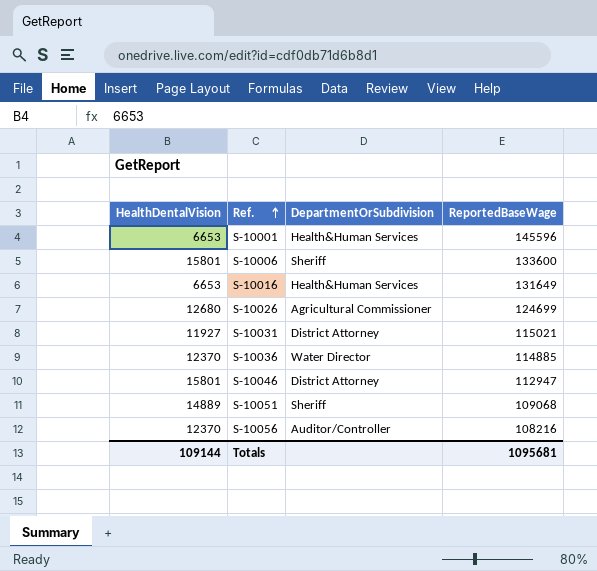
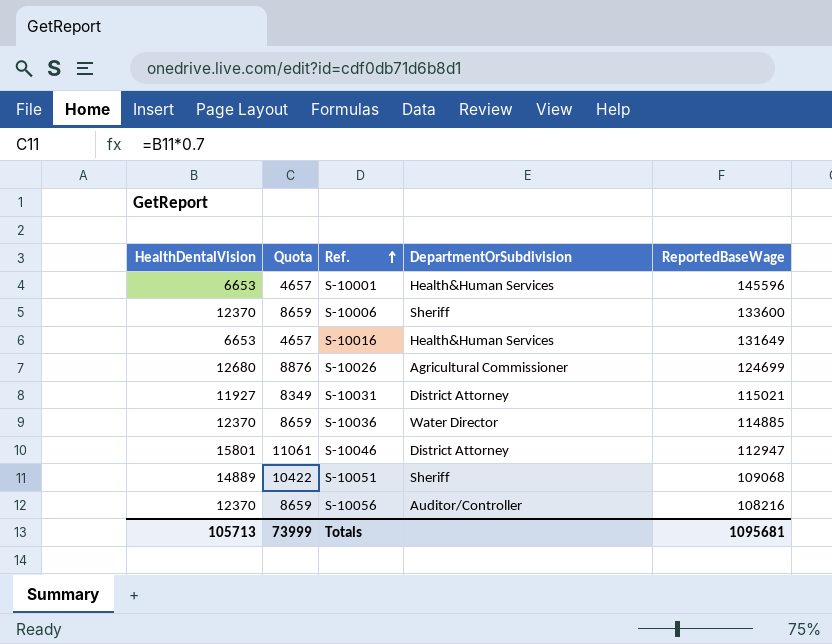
column Quota | formula: none -> [HealthDentalVision] * 0.7
S-10006 | HealthDentalVision: 15801 -> 12370
Totals | HealthDentalVision: 109144 -> 105713

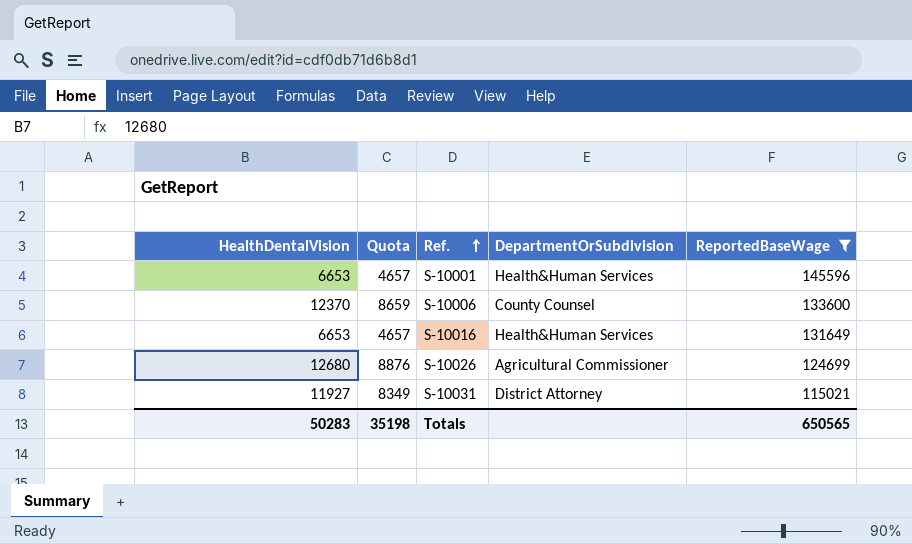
filter: none -> ReportedBaseWage >= 115021
S-10006 | DepartmentOrSubdivision: Sheriff -> County Counsel
Totals | HealthDentalVision: 105713 -> 50283
Totals | Quota: 73999 -> 35198
Totals | ReportedBaseWage: 1095681 -> 650565

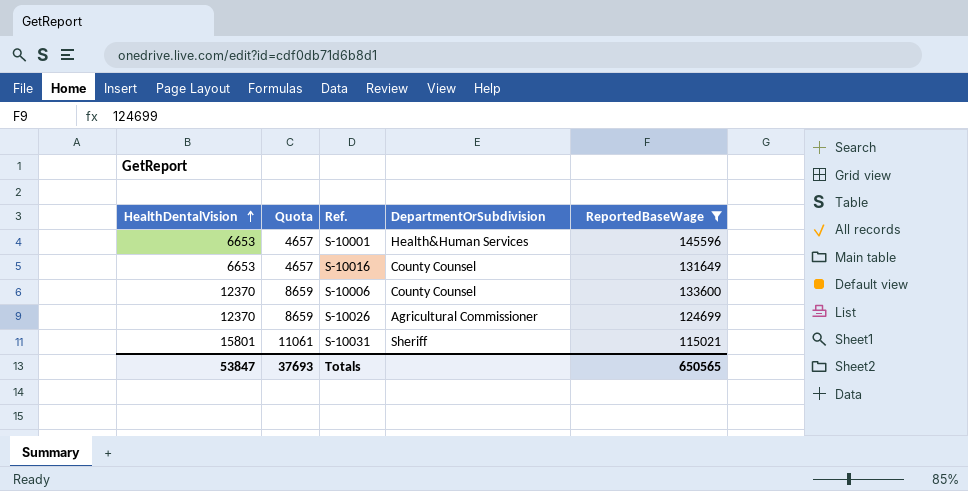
row order: Ref. ascending -> HealthDentalVision ascending
S-10016 | DepartmentOrSubdivision: Health&Human Services -> County Counsel
S-10026 | HealthDentalVision: 12680 -> 12370
S-10026 | Quota: 8876 -> 8659
S-10031 | HealthDentalVision: 11927 -> 15801
S-10031 | Quota: 8349 -> 11061
S-10031 | DepartmentOrSubdivision: District Attorney -> Sheriff
Totals | HealthDentalVision: 50283 -> 53847
Totals | Quota: 35198 -> 37693

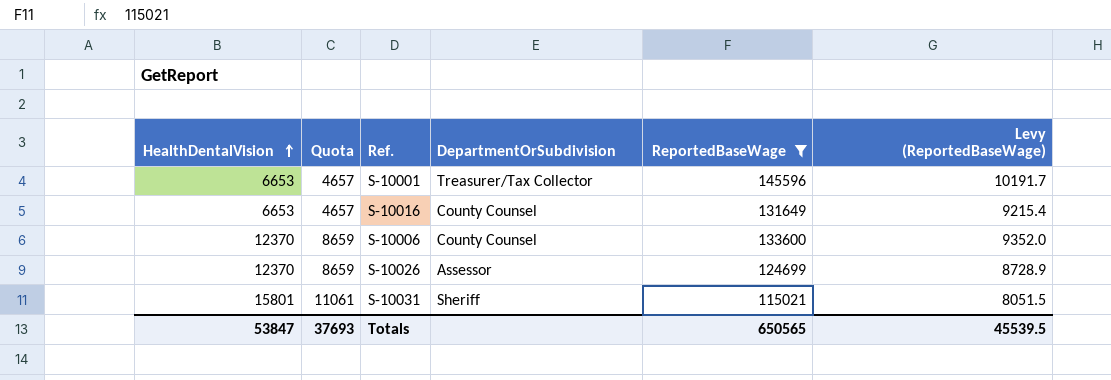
column Levy (ReportedBaseWage) | formula: none -> [ReportedBaseWage] * 0.07
S-10001 | DepartmentOrSubdivision: Health&Human Services -> Treasurer/Tax Collector
S-10026 | DepartmentOrSubdivision: Agricultural Commissioner -> Assessor

